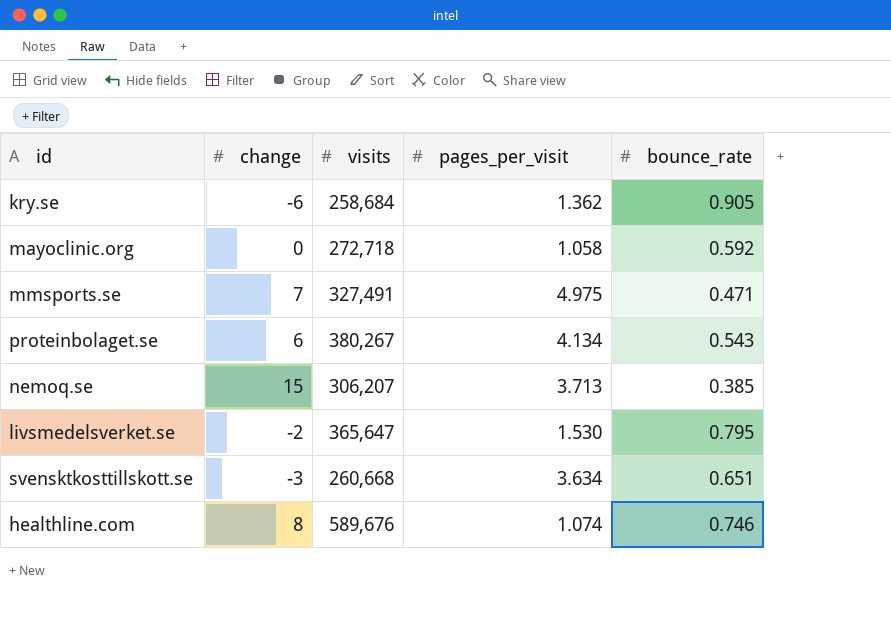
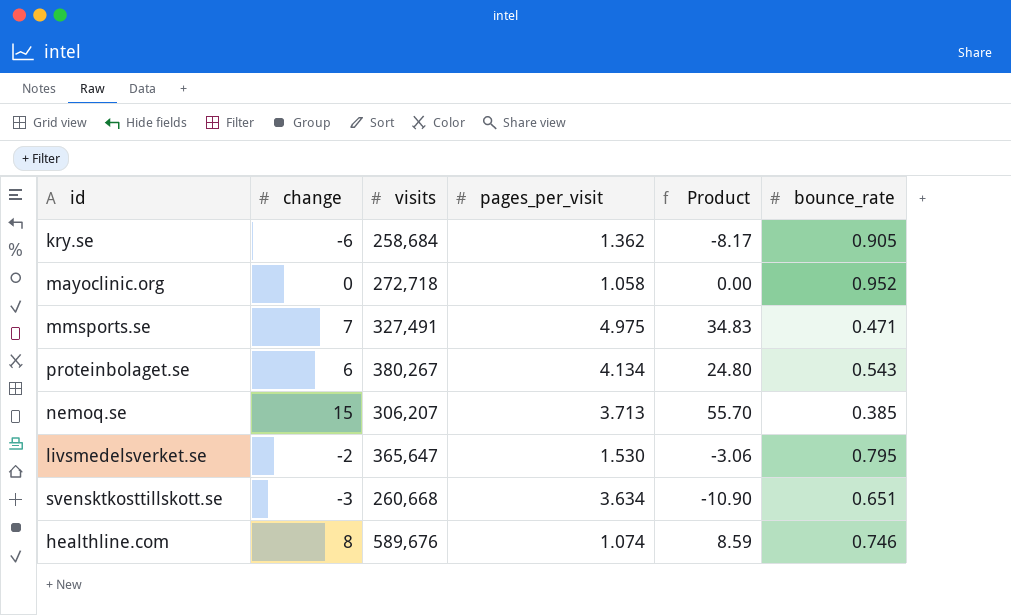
column Product | formula: none -> [change] * [pages_per_visit]
mayoclinic.org | bounce_rate: 0.592 -> 0.952

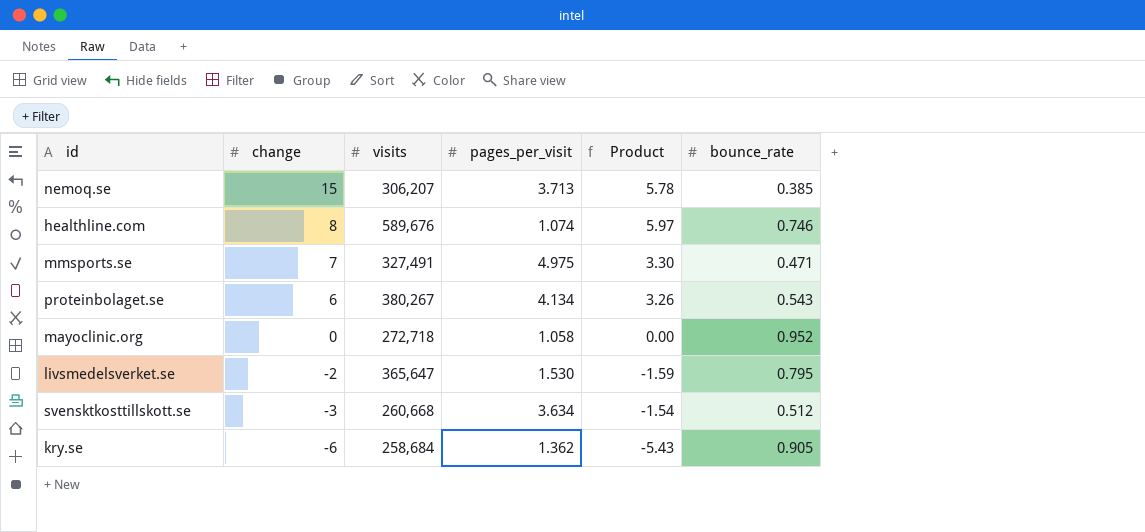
row order: none -> change descending
column Product | formula: [change] * [pages_per_visit] -> [change] * [bounce_rate]
svensktkosttillskott.se | bounce_rate: 0.651 -> 0.512

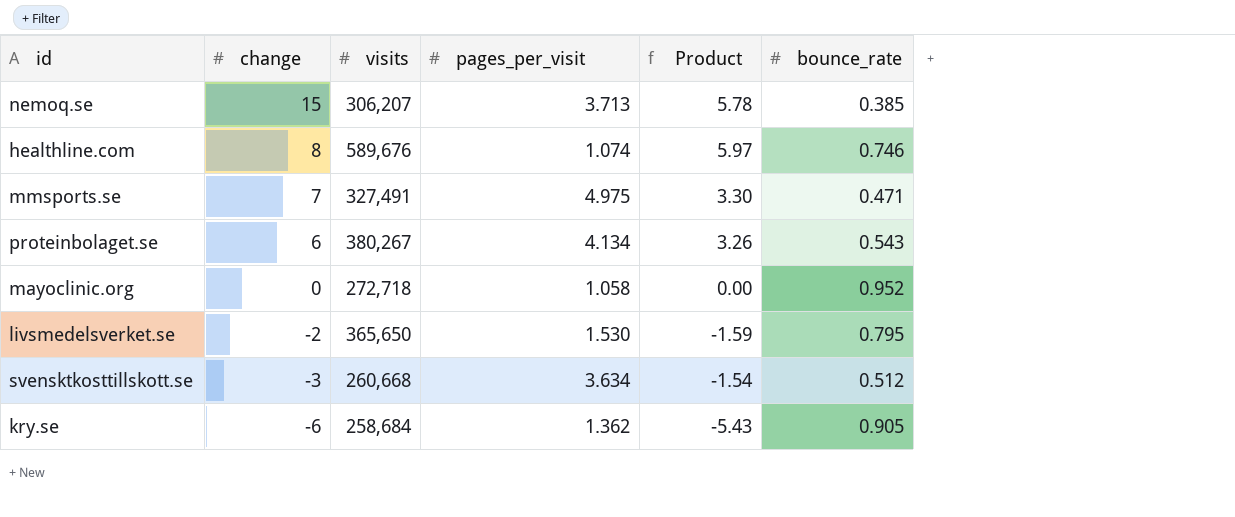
livsmedelsverket.se | visits: 365,647 -> 365,650

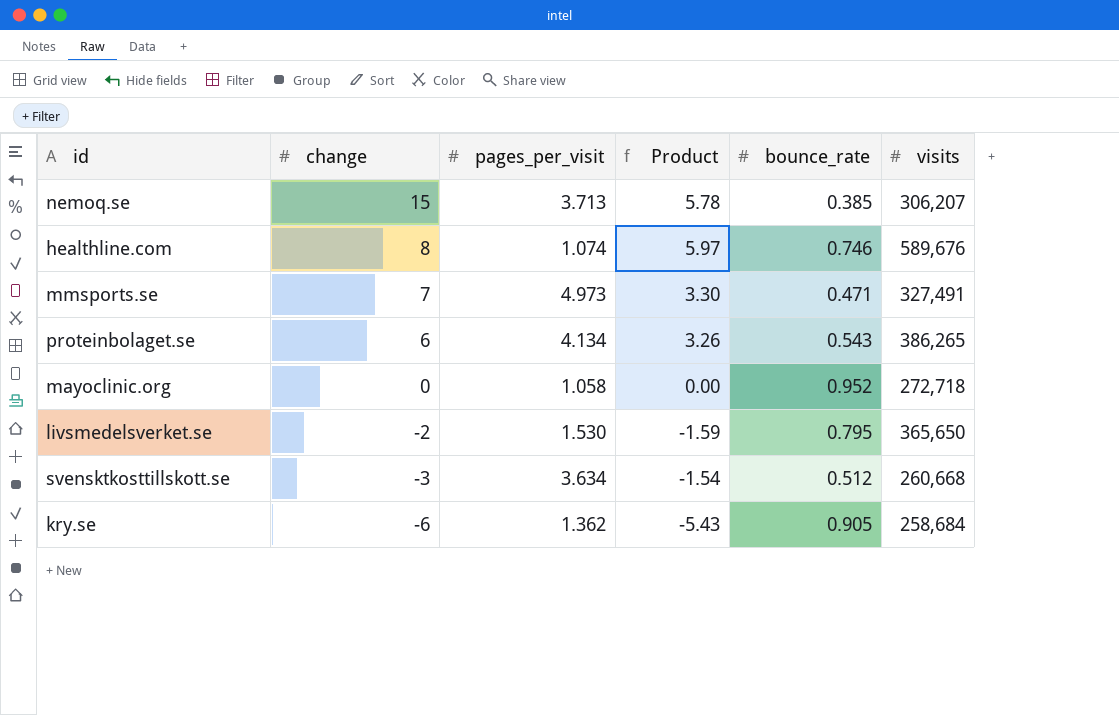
column visits | position: 3 -> 6
mmsports.se | pages_per_visit: 4.975 -> 4.973
proteinbolaget.se | visits: 380,267 -> 386,265

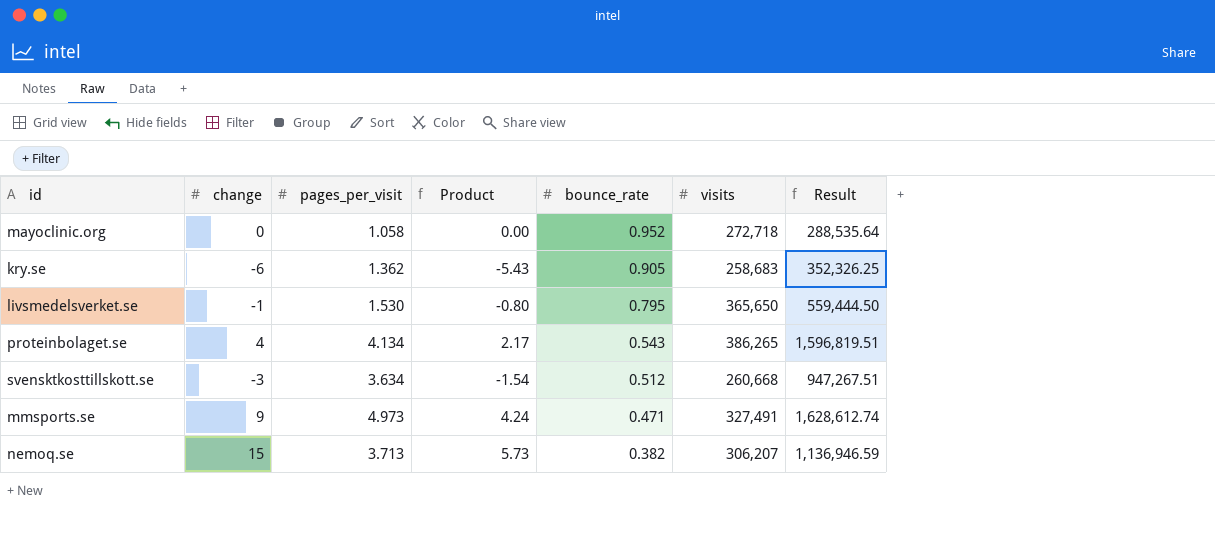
row order: change descending -> bounce_rate descending
column Result | formula: none -> [pages_per_visit] * [visits]
row healthline.com: 8 | 1.074 | 5.97 | 0.746 | 589,676 -> none
kry.se | visits: 258,684 -> 258,683
livsmedelsverket.se | change: -2 -> -1
livsmedelsverket.se | Product: -1.59 -> -0.80
proteinbolaget.se | change: 6 -> 4
proteinbolaget.se | Product: 3.26 -> 2.17
mmsports.se | change: 7 -> 9
mmsports.se | Product: 3.30 -> 4.24
nemoq.se | Product: 5.78 -> 5.73
nemoq.se | bounce_rate: 0.385 -> 0.382

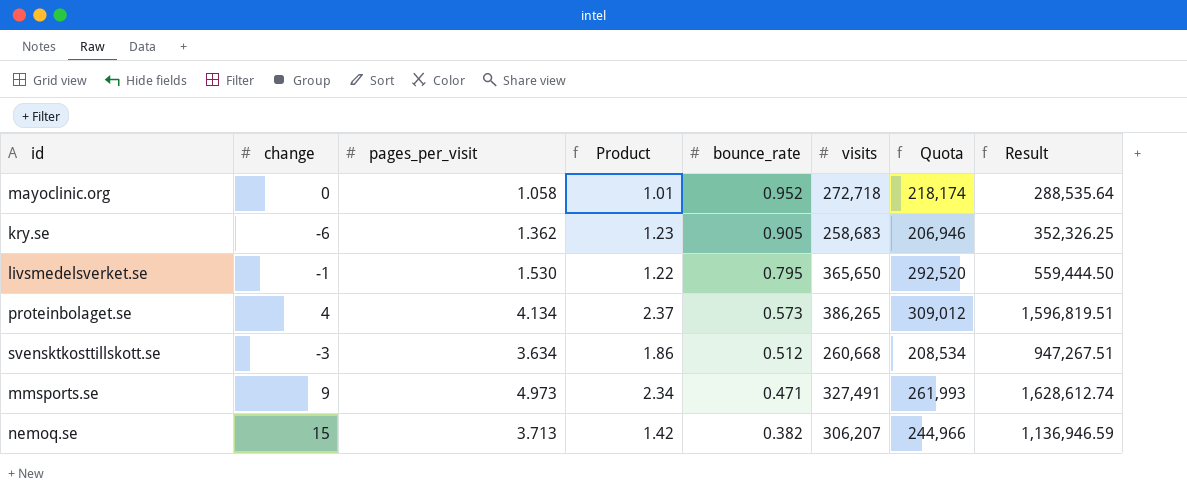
column Product | formula: [change] * [bounce_rate] -> [pages_per_visit] * [bounce_rate]
column Quota | formula: none -> [visits] * 0.8
proteinbolaget.se | bounce_rate: 0.543 -> 0.573

